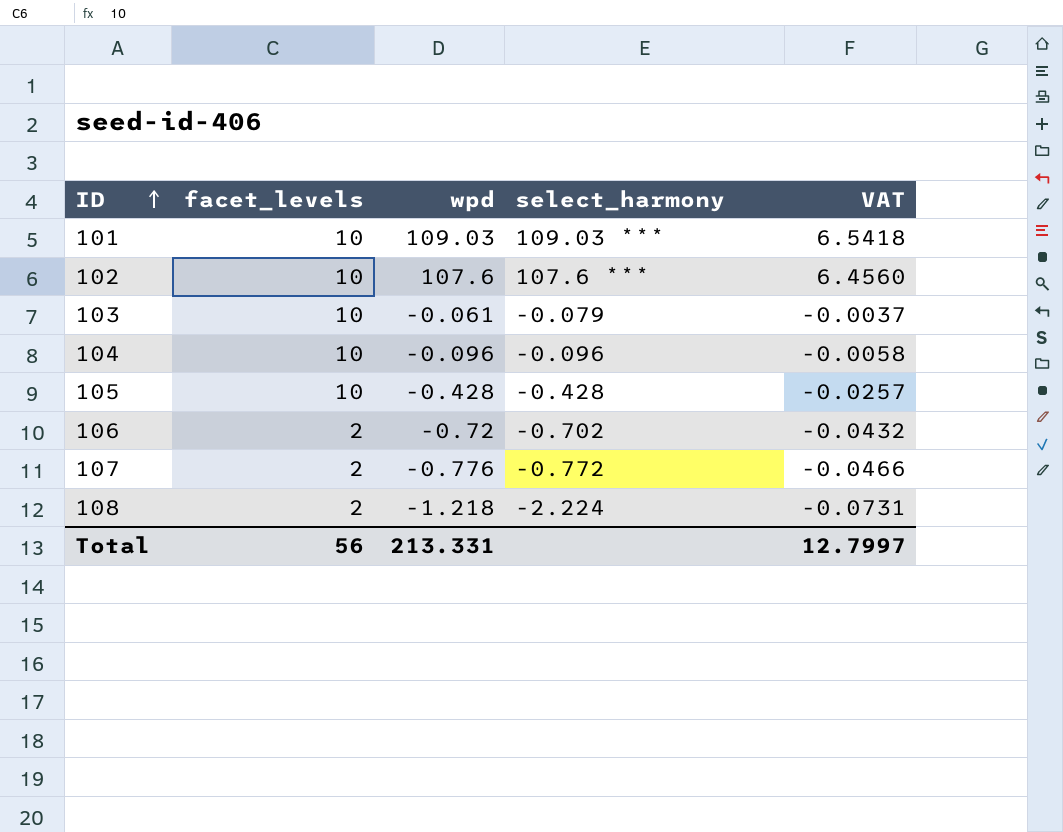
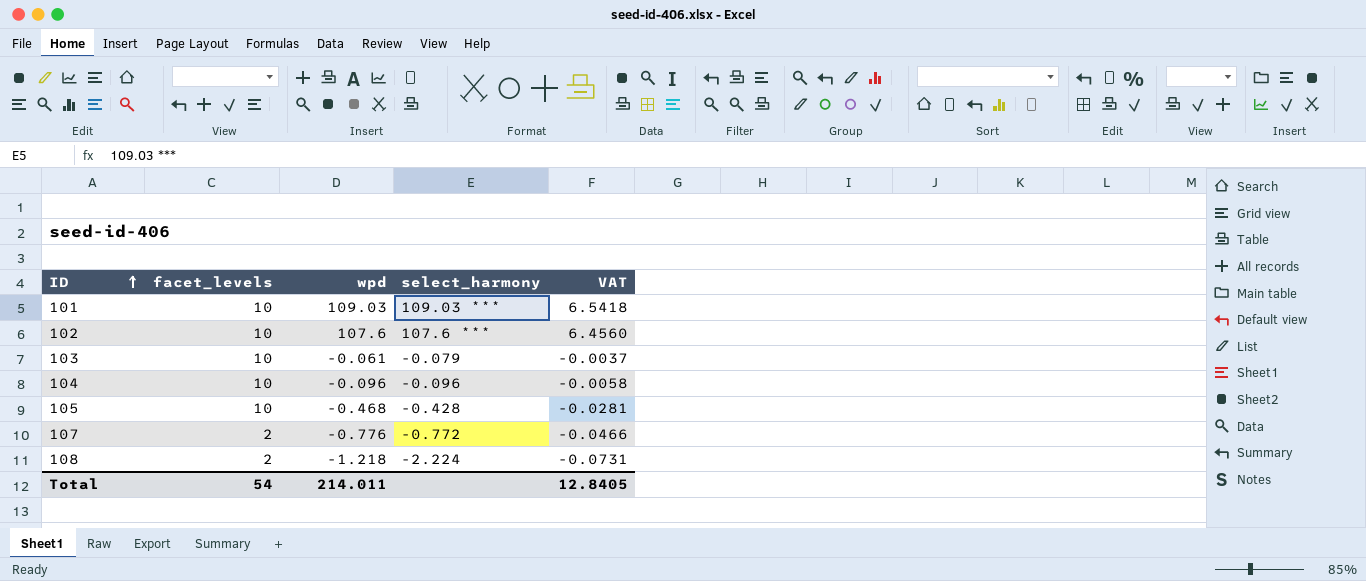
row 106: 2 | -0.72 | -0.702 | -0.0432 -> none
105 | wpd: -0.428 -> -0.468
105 | VAT: -0.0257 -> -0.0281
Total | facet_levels: 56 -> 54
Total | wpd: 213.331 -> 214.011
Total | VAT: 12.7997 -> 12.8405

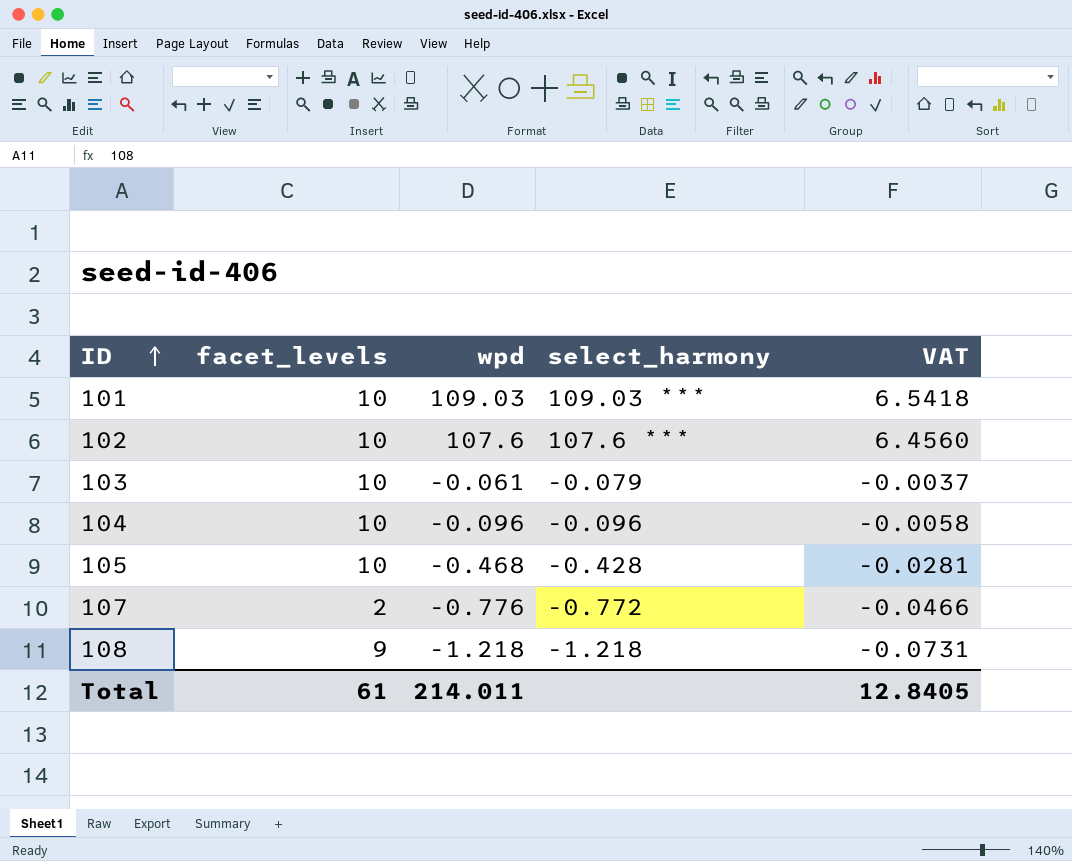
108 | facet_levels: 2 -> 9
108 | select_harmony: -2.224 -> -1.218
Total | facet_levels: 54 -> 61

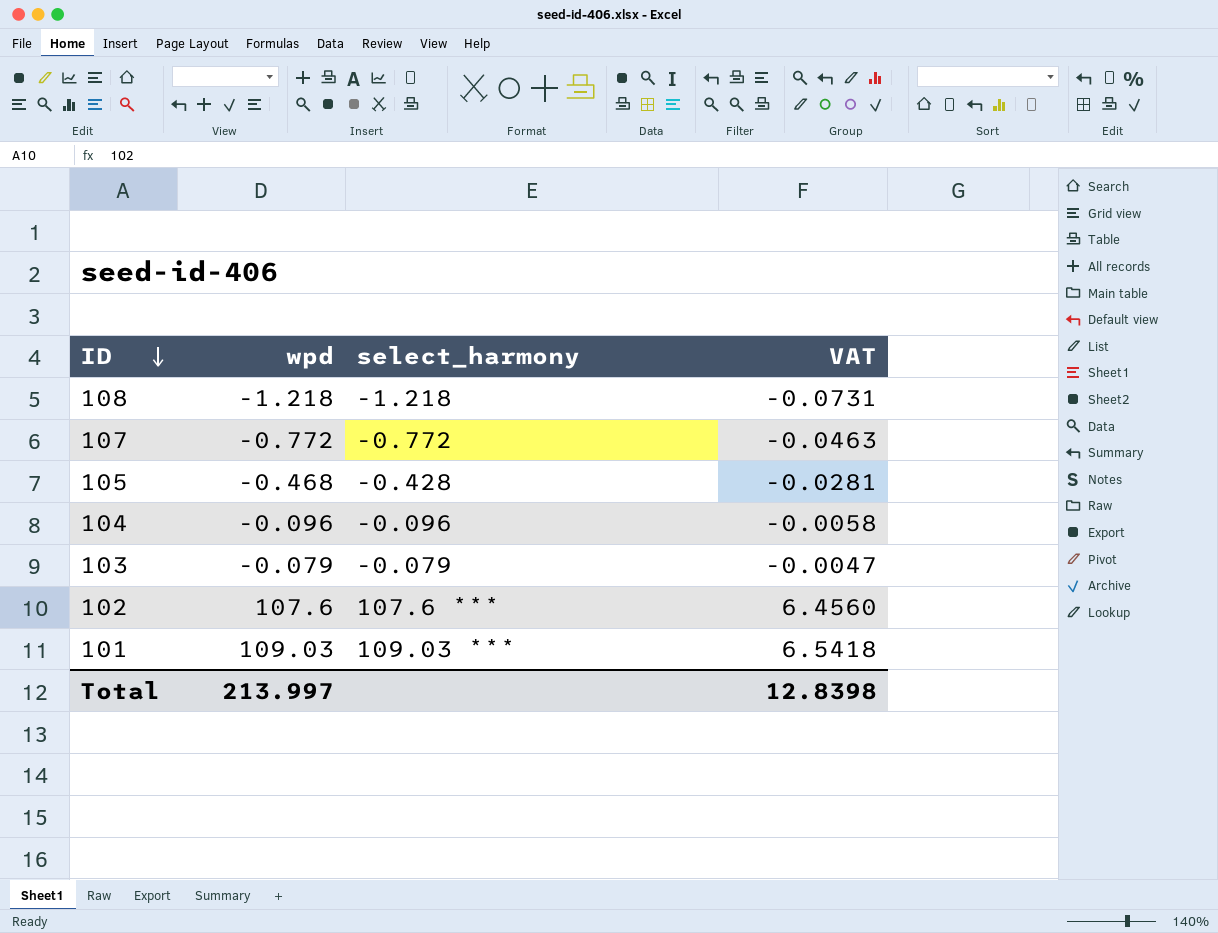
row order: ID ascending -> ID descending
column facet_levels | position: 2 -> none
107 | wpd: -0.776 -> -0.772
107 | VAT: -0.0466 -> -0.0463
103 | wpd: -0.061 -> -0.079
103 | VAT: -0.0037 -> -0.0047
Total | wpd: 214.011 -> 213.997
Total | VAT: 12.8405 -> 12.8398

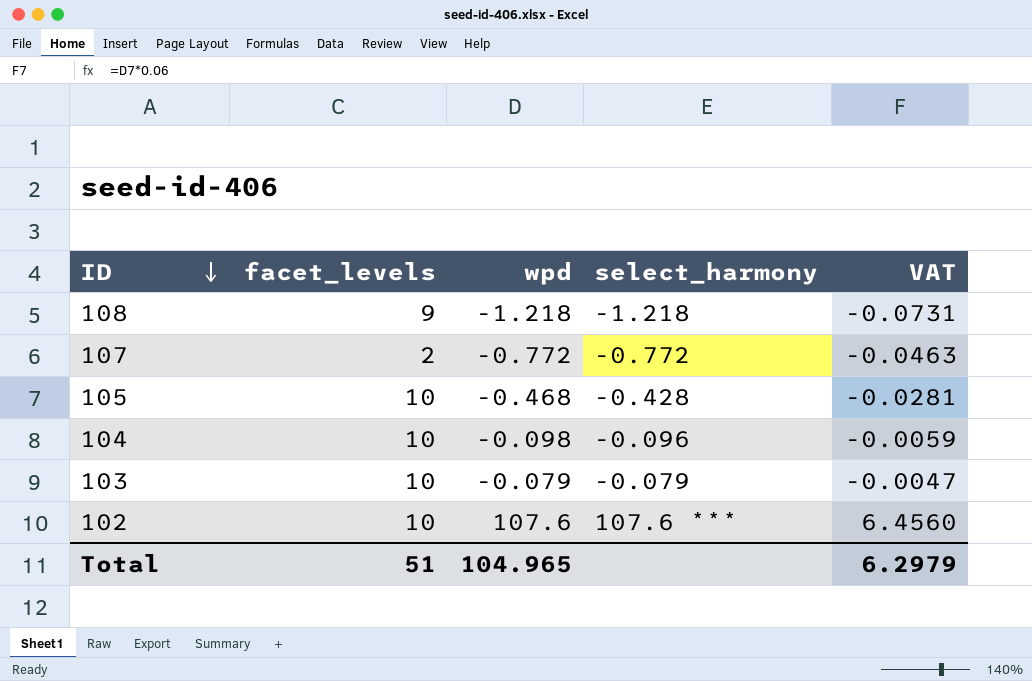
column facet_levels | position: none -> 2
row 101: 109.03 | 109.03 *** | 6.5418 -> none
104 | wpd: -0.096 -> -0.098
104 | VAT: -0.0058 -> -0.0059
Total | wpd: 213.997 -> 104.965
Total | VAT: 12.8398 -> 6.2979

